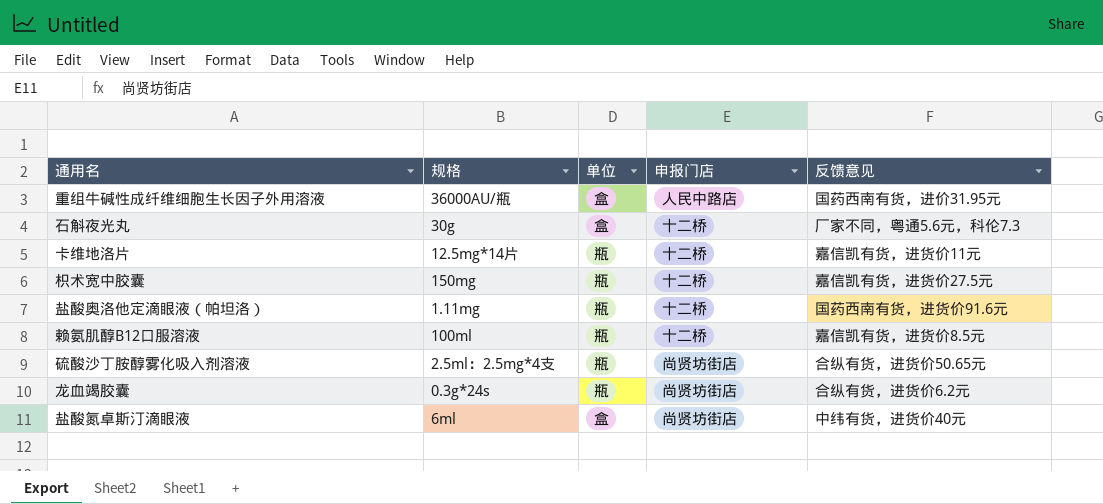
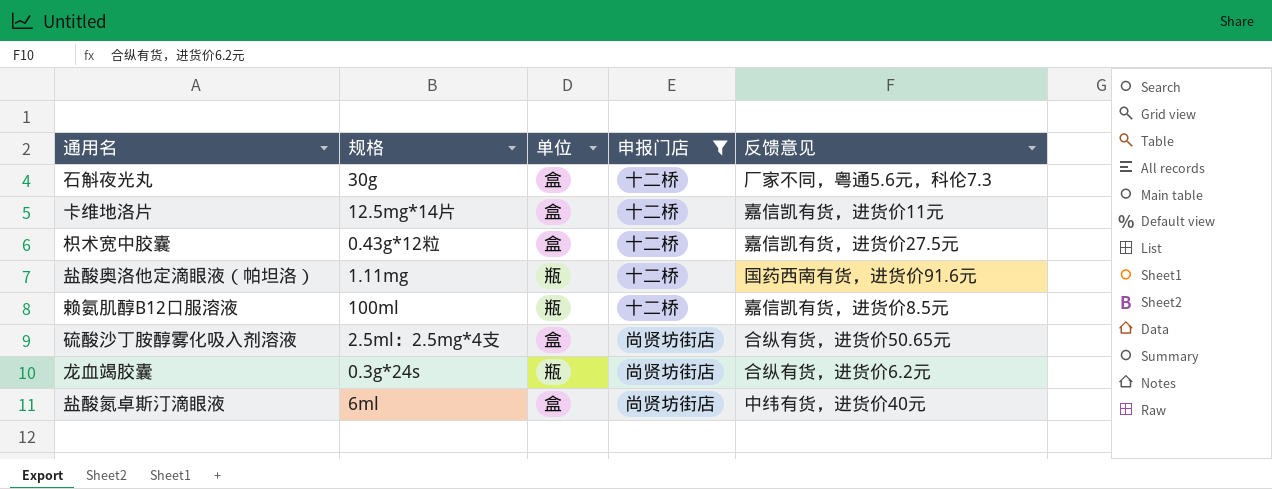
filter: none -> 申报门店 != 人民中路店
卡维地洛片 | 单位: 瓶 -> 盒
枳术宽中胶囊 | 规格: 150mg -> 0.43g*12粒
枳术宽中胶囊 | 单位: 瓶 -> 盒
硫酸沙丁胺醇雾化吸入剂溶液 | 单位: 瓶 -> 盒

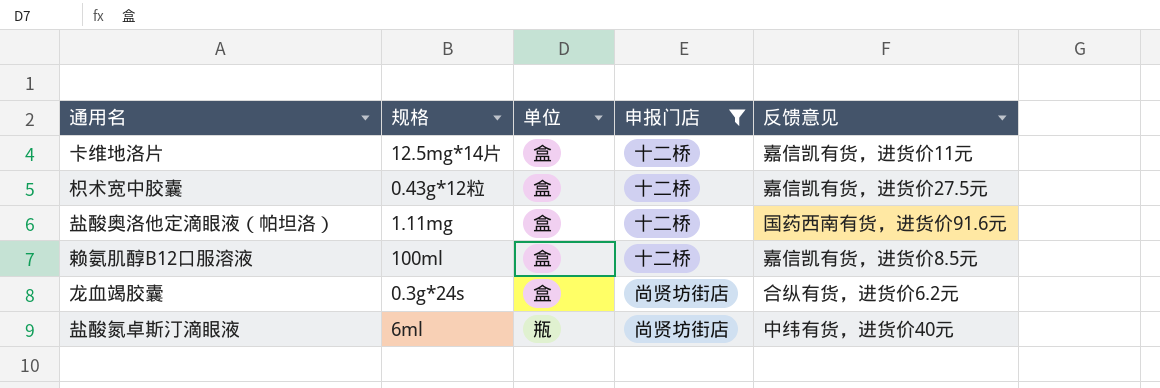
row 石斛夜光丸: 30g | 盒 | 十二桥 | 厂家不同，粤通5.6元，科伦7.3 -> none
row 硫酸沙丁胺醇雾化吸入剂溶液: 2.5ml：2.5mg*4支 | 盒 | 尚贤坊街店 | 合纵有货，进货价50.65元 -> none
盐酸奥洛他定滴眼液（帕坦洛） | 单位: 瓶 -> 盒
赖氨肌醇B12口服溶液 | 单位: 瓶 -> 盒
龙血竭胶囊 | 单位: 瓶 -> 盒
盐酸氮卓斯汀滴眼液 | 单位: 盒 -> 瓶

